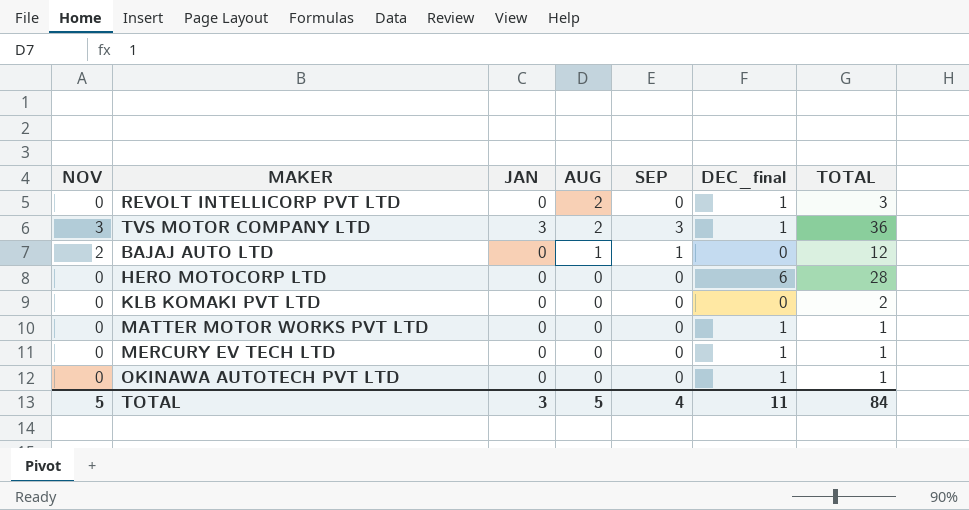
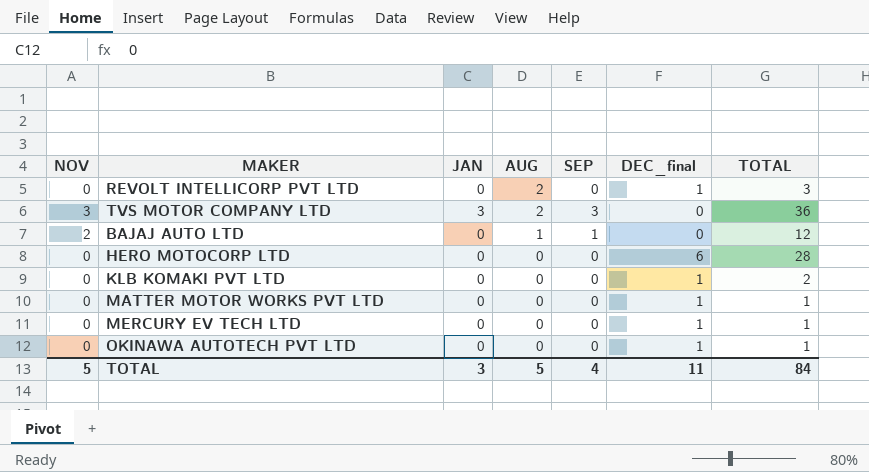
TVS MOTOR COMPANY LTD | DEC_final: 1 -> 0
KLB KOMAKI PVT LTD | DEC_final: 0 -> 1

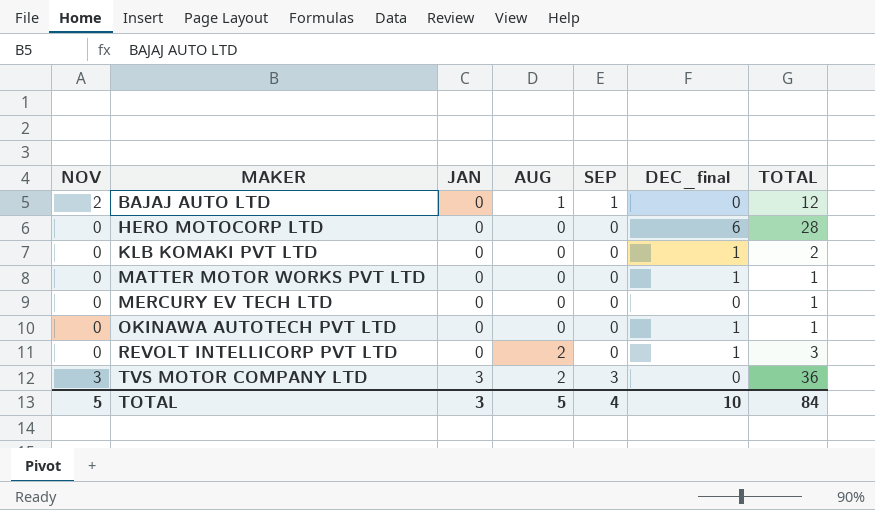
row order: AUG descending -> MAKER ascending
MERCURY EV TECH LTD | DEC_final: 1 -> 0
TOTAL | DEC_final: 11 -> 10

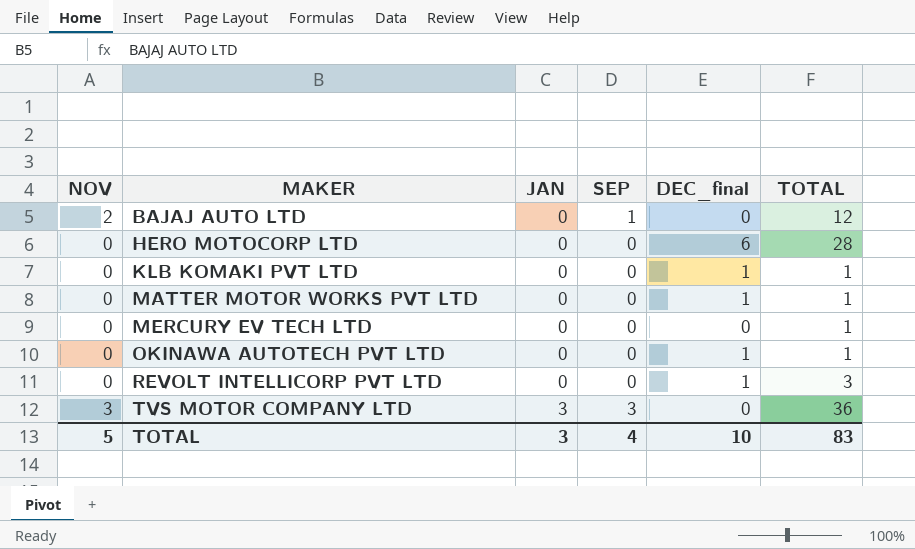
column AUG | position: 4 -> none
KLB KOMAKI PVT LTD | TOTAL: 2 -> 1
TOTAL | TOTAL: 84 -> 83

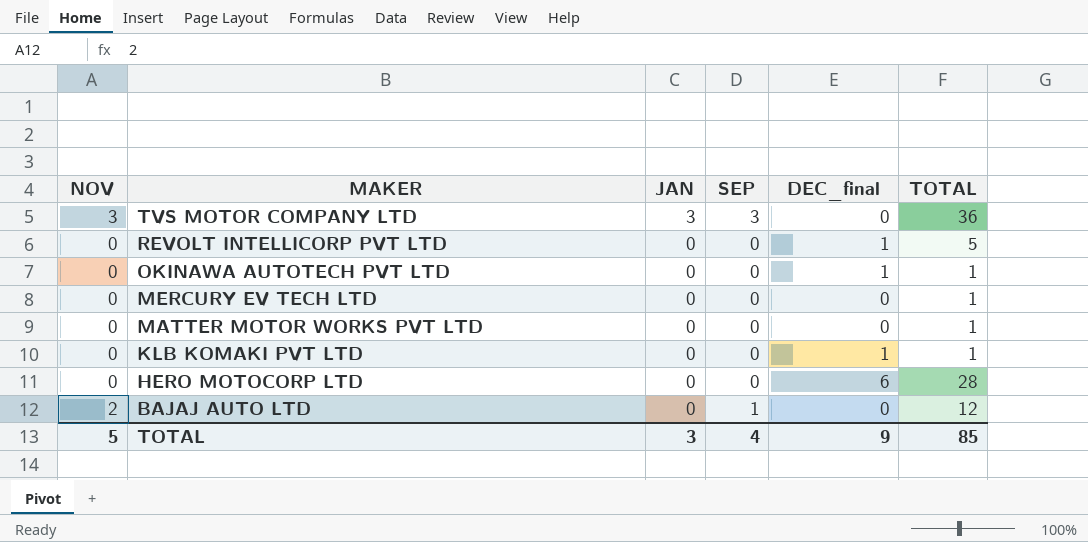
row order: MAKER ascending -> MAKER descending
REVOLT INTELLICORP PVT LTD | TOTAL: 3 -> 5
MATTER MOTOR WORKS PVT LTD | DEC_final: 1 -> 0
TOTAL | DEC_final: 10 -> 9
TOTAL | TOTAL: 83 -> 85

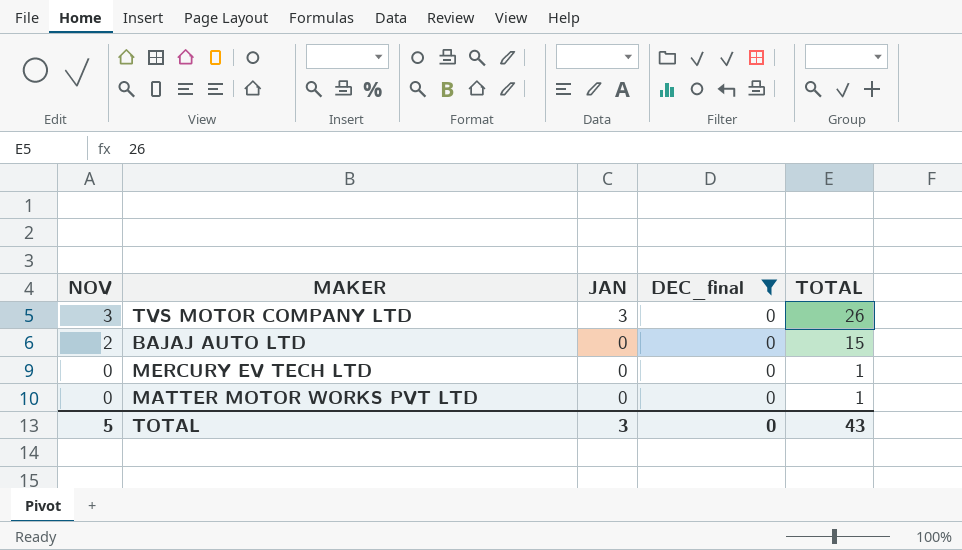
filter: none -> DEC_final = 0
row order: MAKER descending -> NOV descending
column SEP | position: 4 -> none
TVS MOTOR COMPANY LTD | TOTAL: 36 -> 26
BAJAJ AUTO LTD | TOTAL: 12 -> 15
TOTAL | DEC_final: 9 -> 0
TOTAL | TOTAL: 85 -> 43

